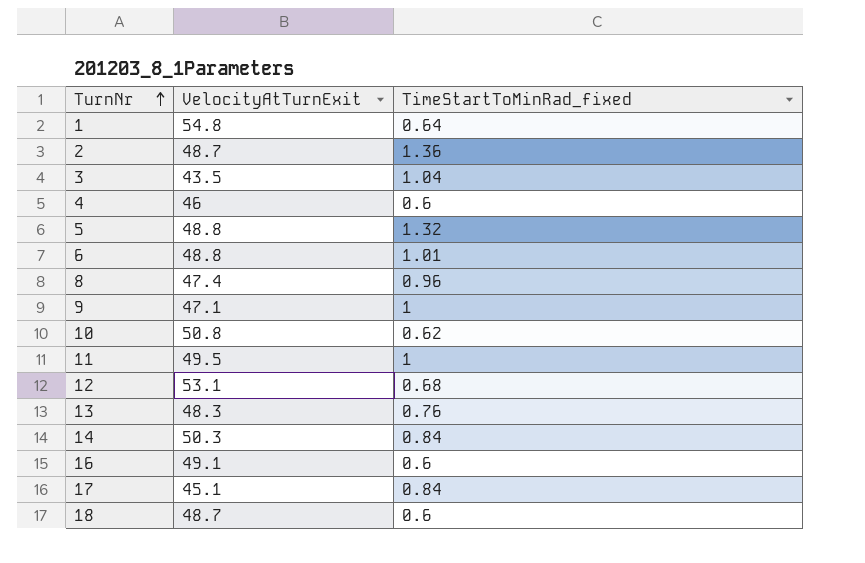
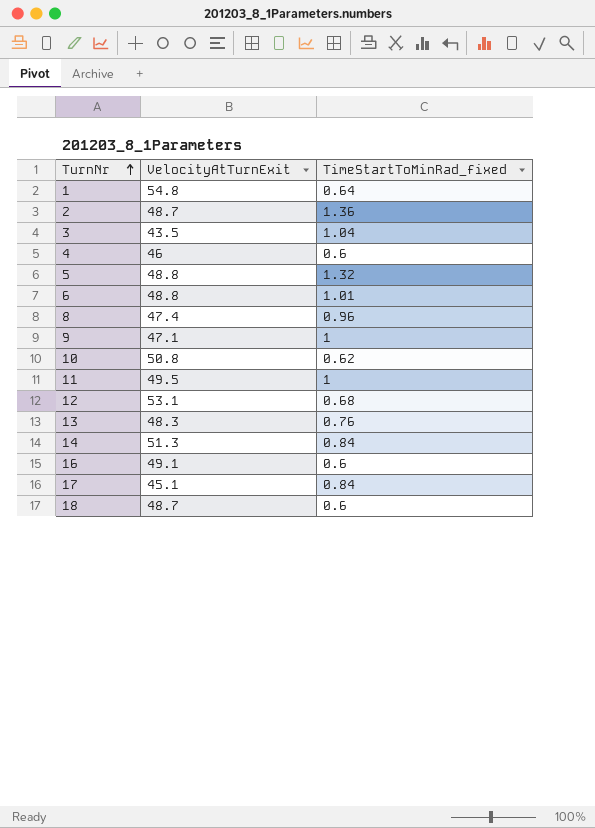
14 | VelocityAtTurnExit: 50.3 -> 51.3

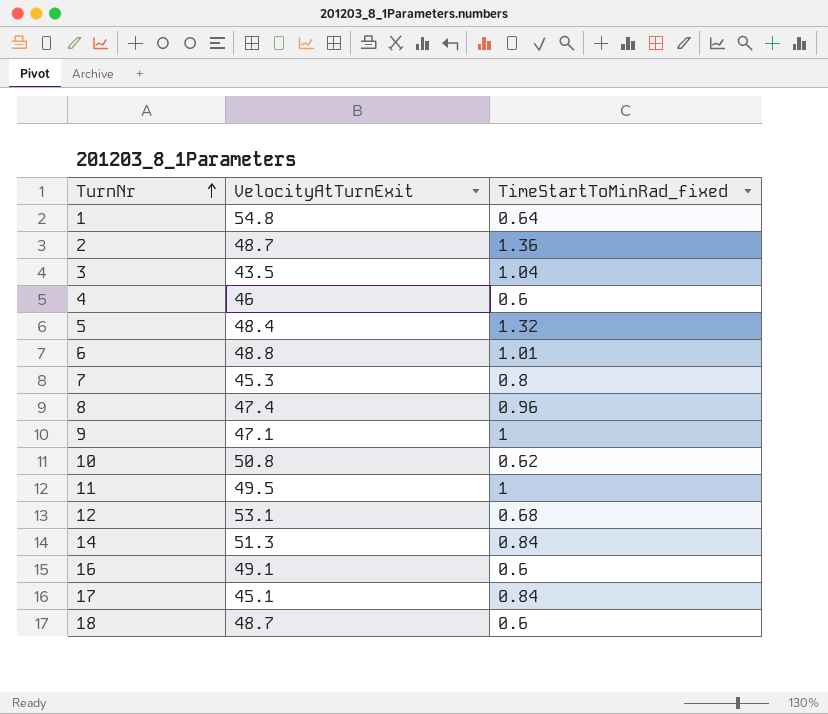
row 13: 48.3 | 0.76 -> none
5 | VelocityAtTurnExit: 48.8 -> 48.4
row 7: none -> 45.3 | 0.8

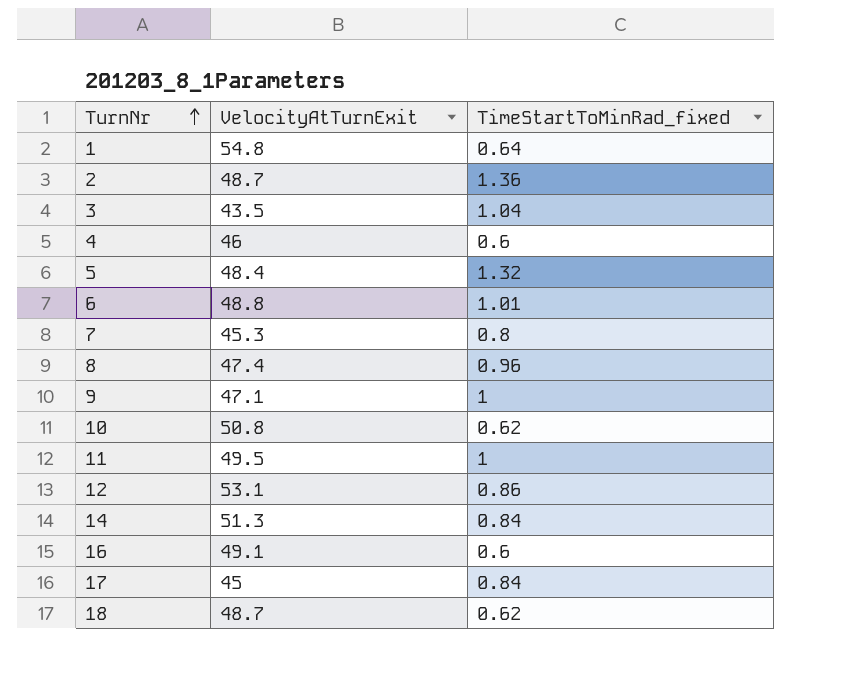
12 | TimeStartToMinRad_fixed: 0.68 -> 0.86
17 | VelocityAtTurnExit: 45.1 -> 45
18 | TimeStartToMinRad_fixed: 0.6 -> 0.62

